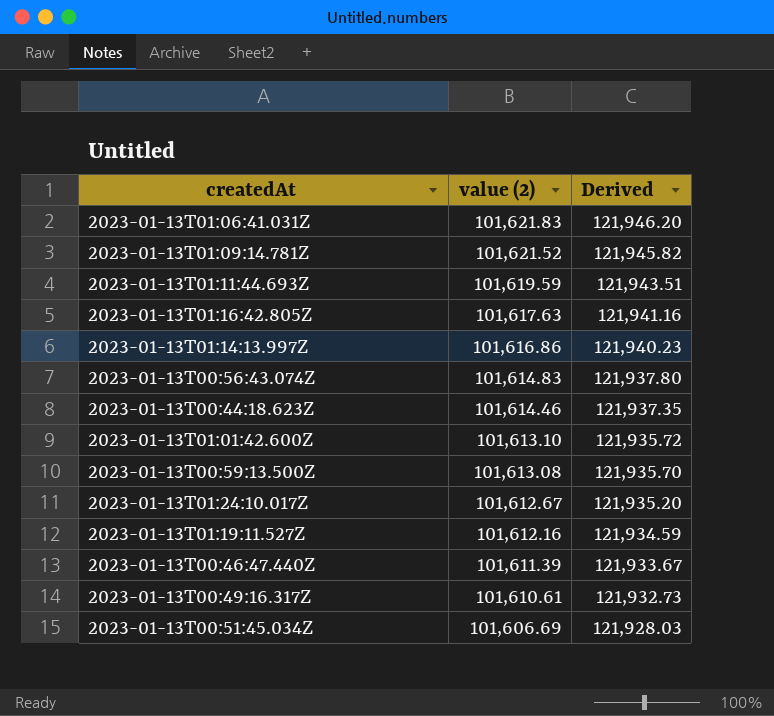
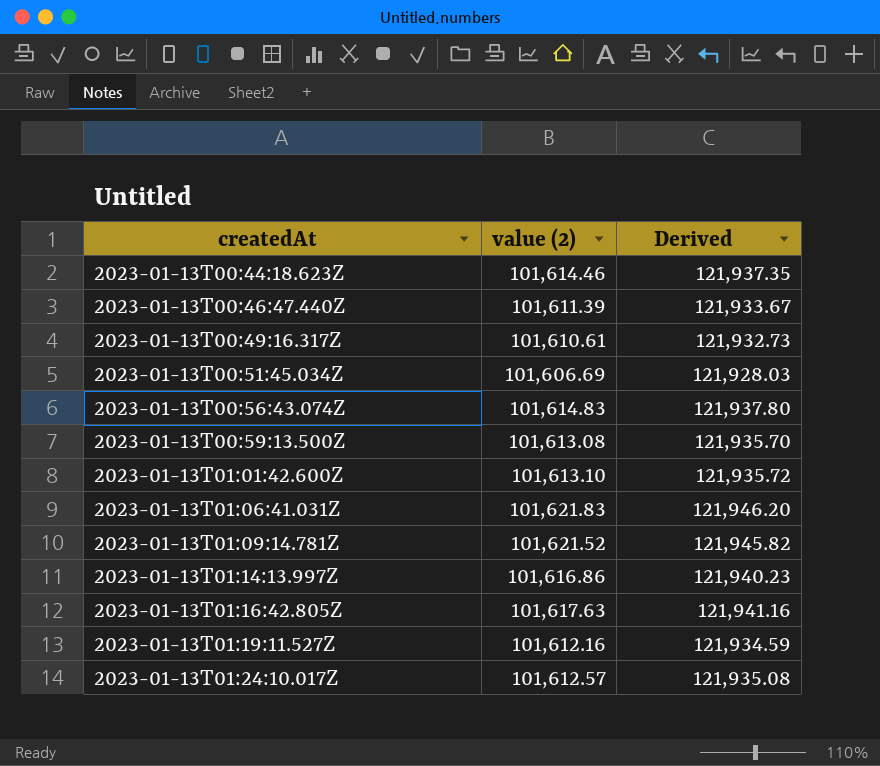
row order: value (2) descending -> createdAt ascending
row 2023-01-13T01:11:44.693Z: 101,619.59 | 121,943.51 -> none
2023-01-13T01:24:10.017Z | value (2): 101,612.67 -> 101,612.57
2023-01-13T01:24:10.017Z | Derived: 121,935.20 -> 121,935.08

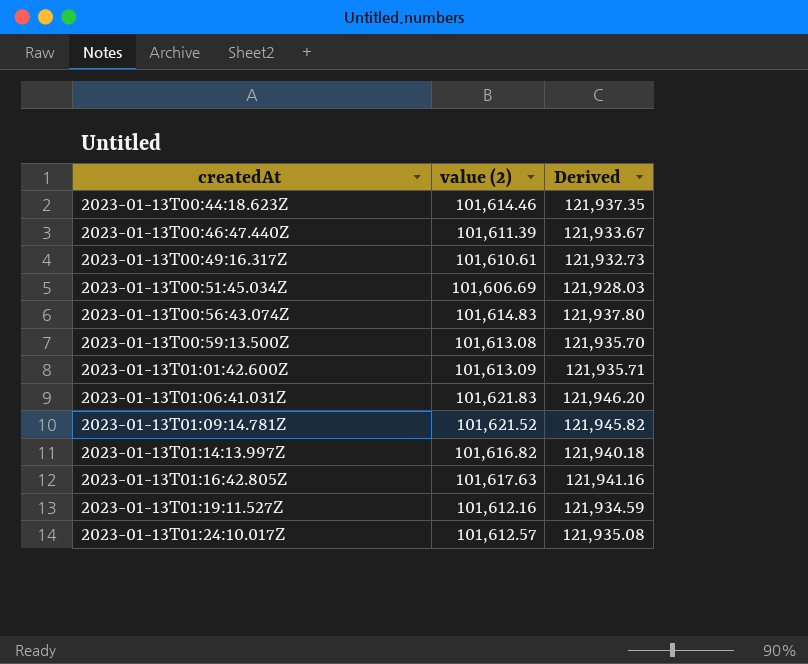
2023-01-13T01:01:42.600Z | value (2): 101,613.10 -> 101,613.09
2023-01-13T01:01:42.600Z | Derived: 121,935.72 -> 121,935.71
2023-01-13T01:14:13.997Z | value (2): 101,616.86 -> 101,616.82
2023-01-13T01:14:13.997Z | Derived: 121,940.23 -> 121,940.18

